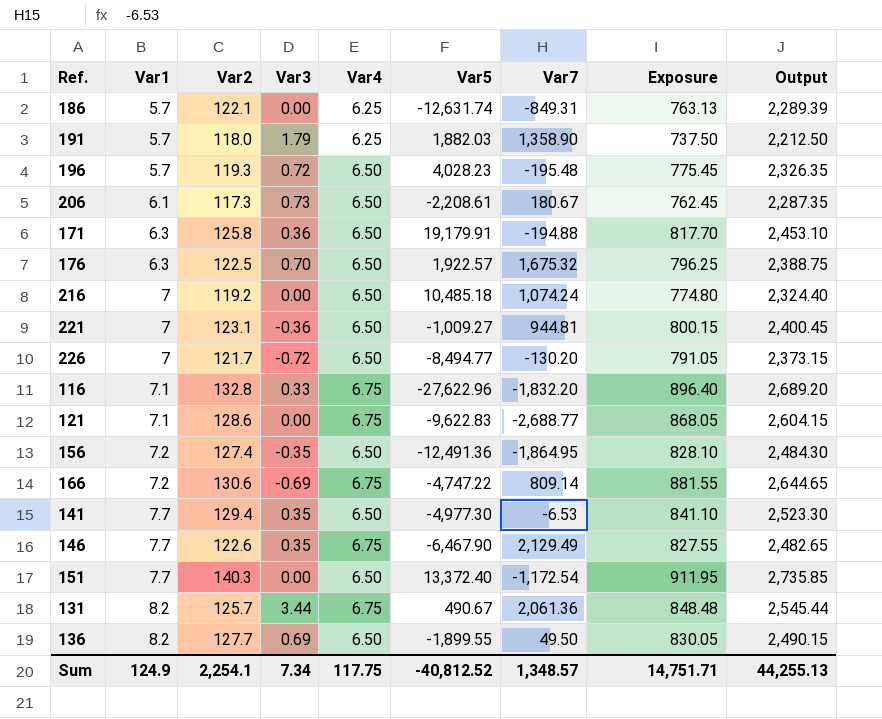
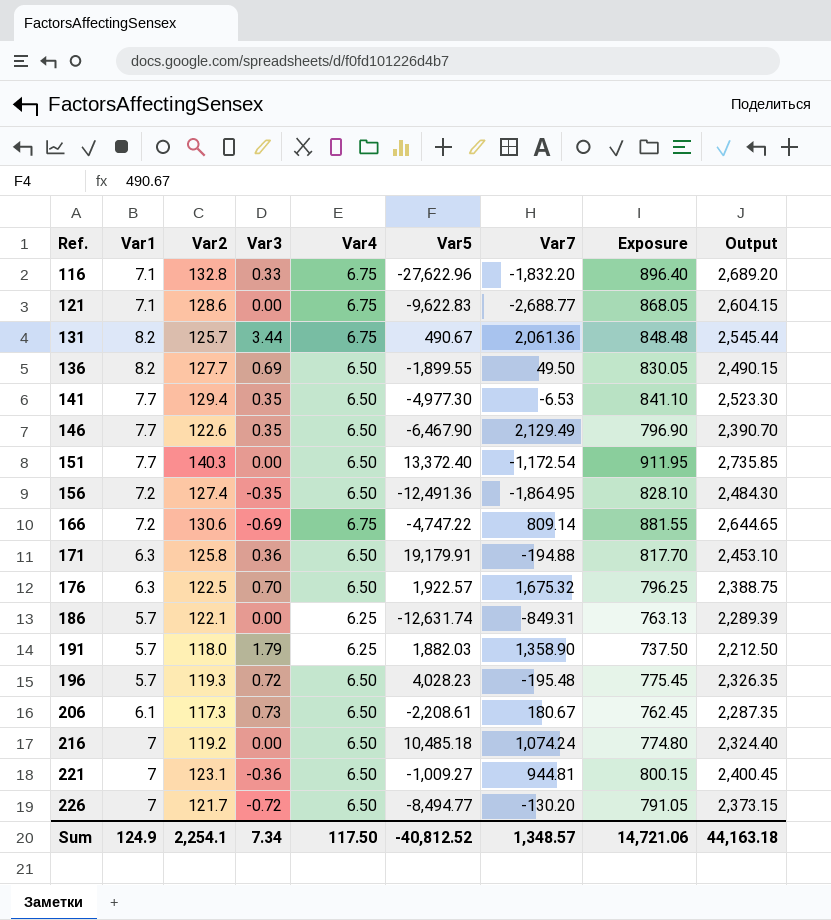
row order: Var1 ascending -> Ref. ascending
146 | Var4: 6.75 -> 6.50
146 | Exposure: 827.55 -> 796.90
146 | Output: 2,482.65 -> 2,390.70
Sum | Var4: 117.75 -> 117.50
Sum | Exposure: 14,751.71 -> 14,721.06
Sum | Output: 44,255.13 -> 44,163.18

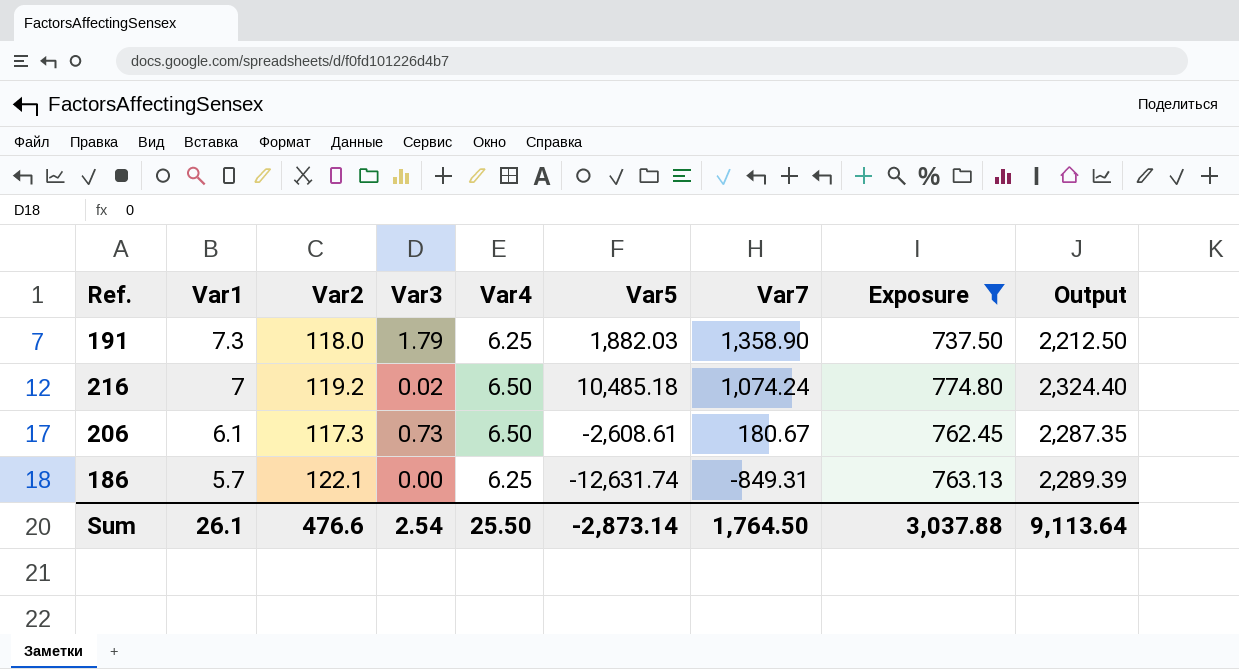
filter: none -> Exposure <= 774.80
row order: Ref. ascending -> Var1 descending
191 | Var1: 5.7 -> 7.3
216 | Var3: 0.00 -> 0.02
206 | Var5: -2,208.61 -> -2,608.61
Sum | Var1: 124.9 -> 26.1
Sum | Var2: 2,254.1 -> 476.6
Sum | Var3: 7.34 -> 2.54
Sum | Var4: 117.50 -> 25.50
Sum | Var5: -40,812.52 -> -2,873.14
Sum | Var7: 1,348.57 -> 1,764.50
Sum | Exposure: 14,721.06 -> 3,037.88
Sum | Output: 44,163.18 -> 9,113.64

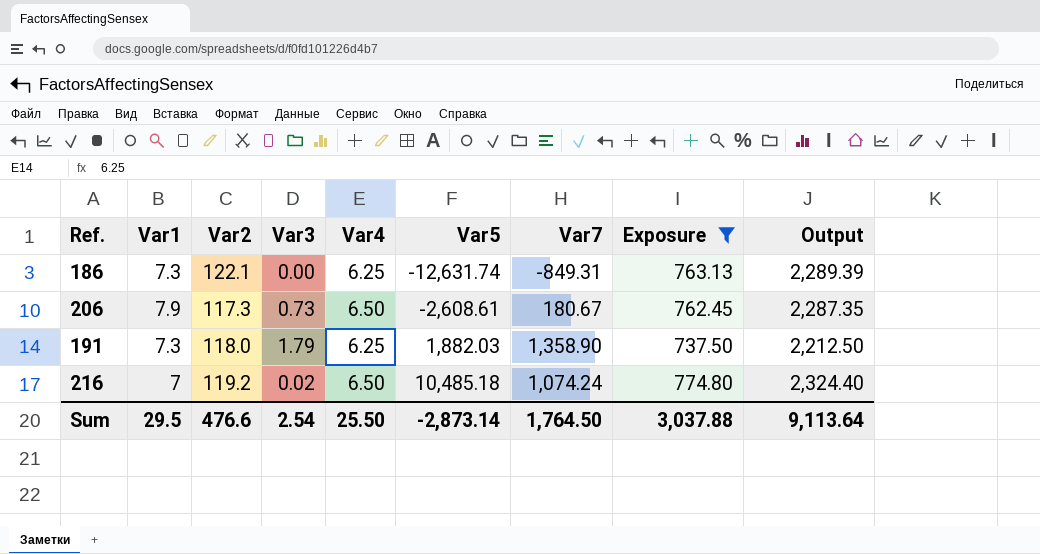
row order: Var1 descending -> Var5 ascending
186 | Var1: 5.7 -> 7.3
206 | Var1: 6.1 -> 7.9
Sum | Var1: 26.1 -> 29.5

